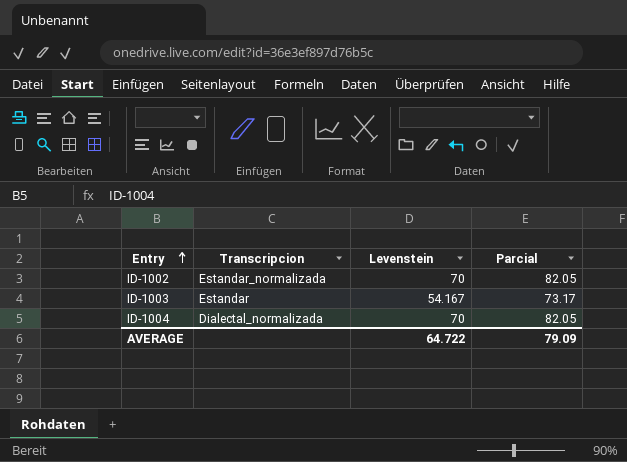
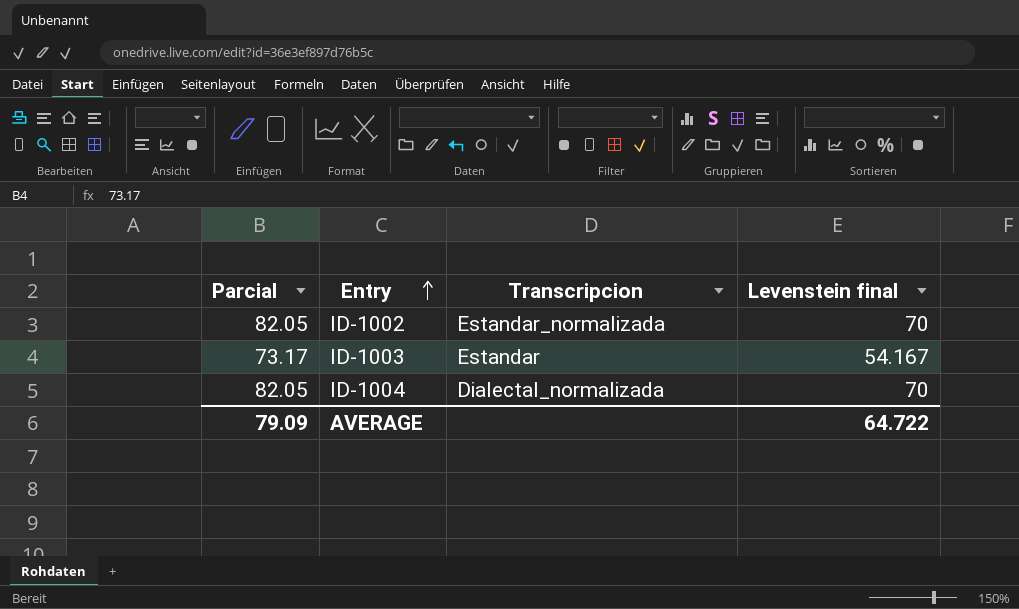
column Parcial | position: 4 -> 1
column name: Levenstein -> Levenstein final

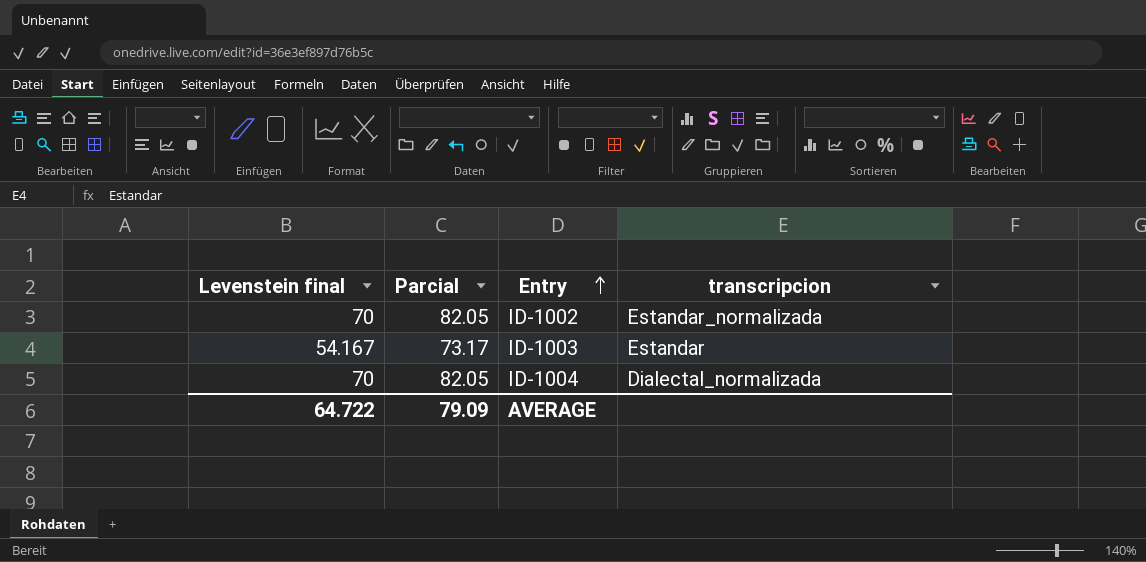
column Levenstein final | position: 4 -> 1
column name: Transcripcion -> transcripcion

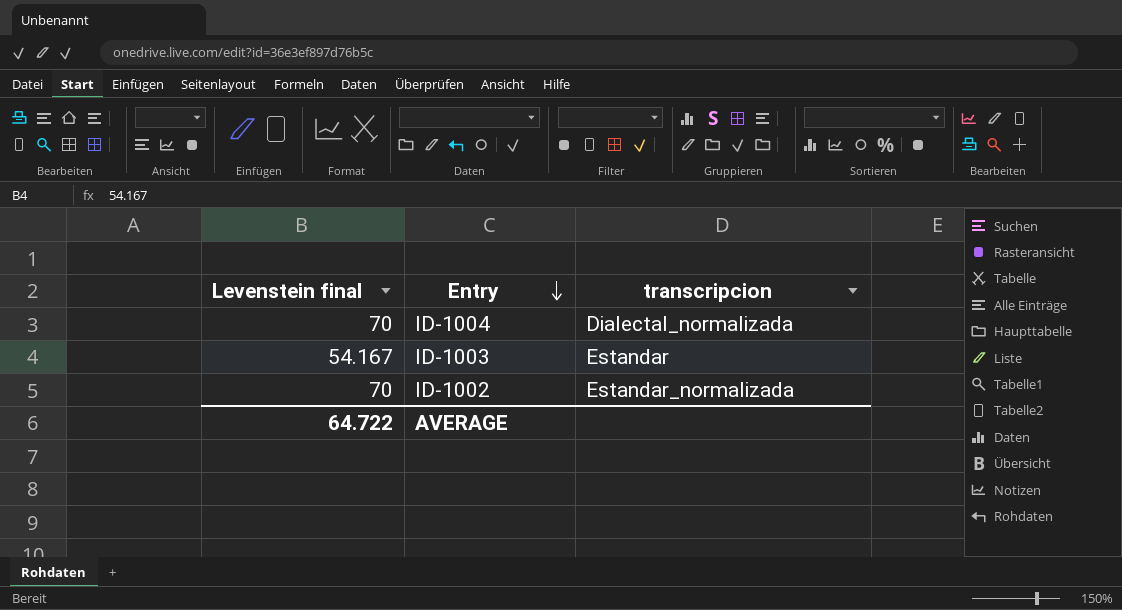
row order: Entry ascending -> Entry descending
column Parcial | position: 2 -> none

